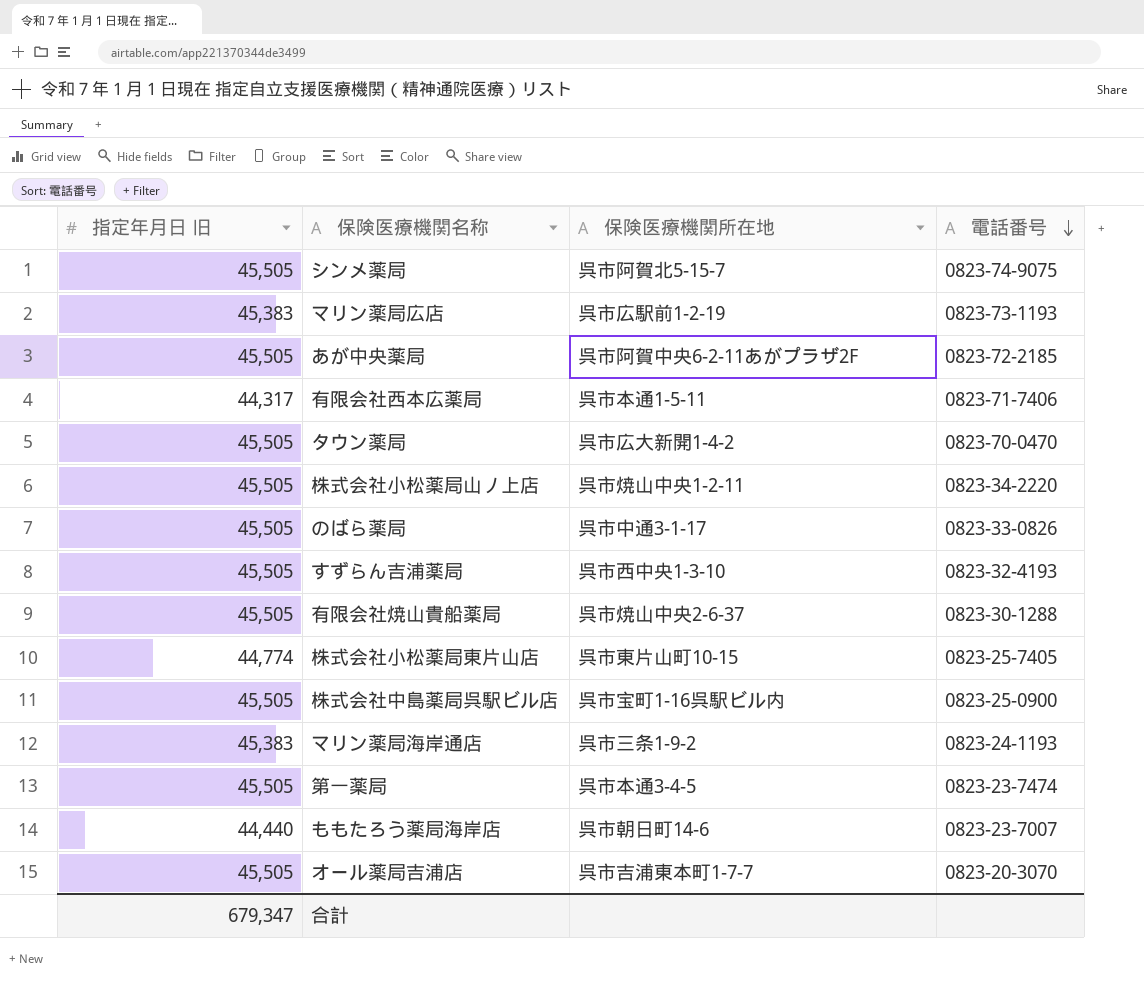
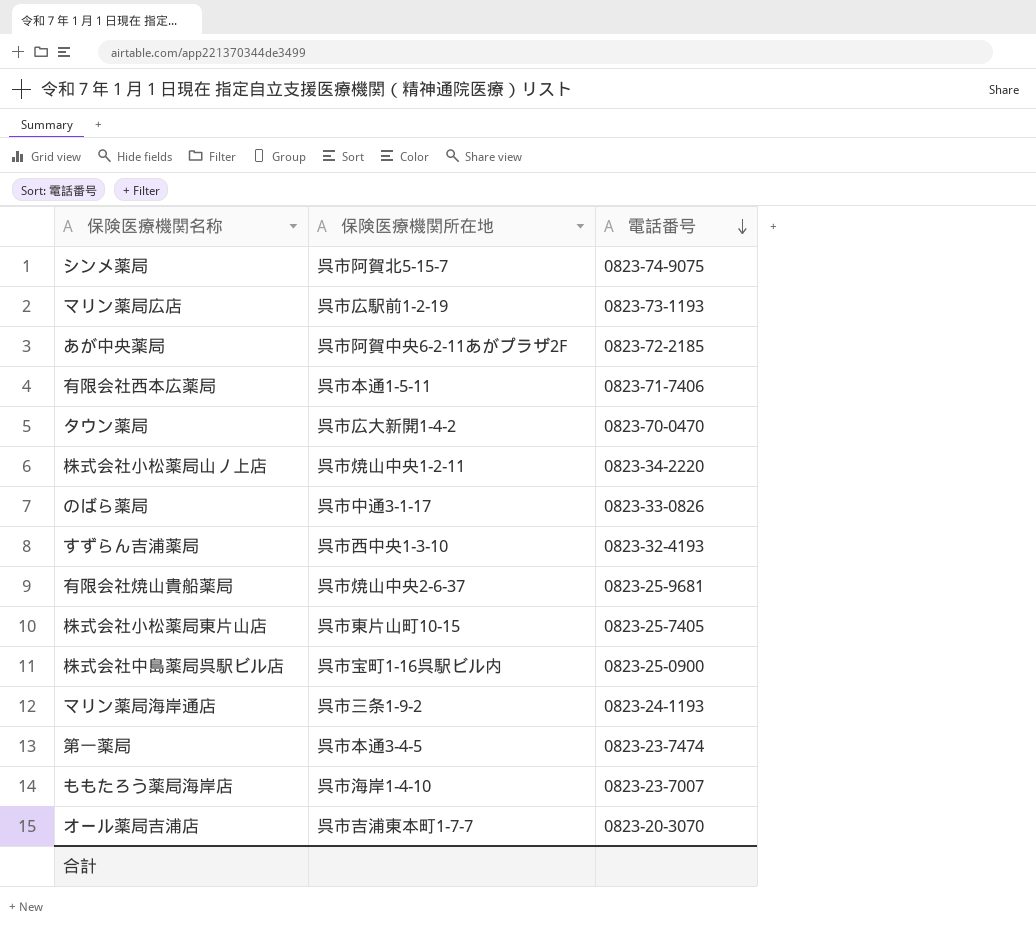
column 指定年月日 旧 | position: 1 -> none
有限会社焼山貴船薬局 | 電話番号: 0823-30-1288 -> 0823-25-9681
ももたろう薬局海岸店 | 保険医療機関所在地: 呉市朝日町14-6 -> 呉市海岸1-4-10

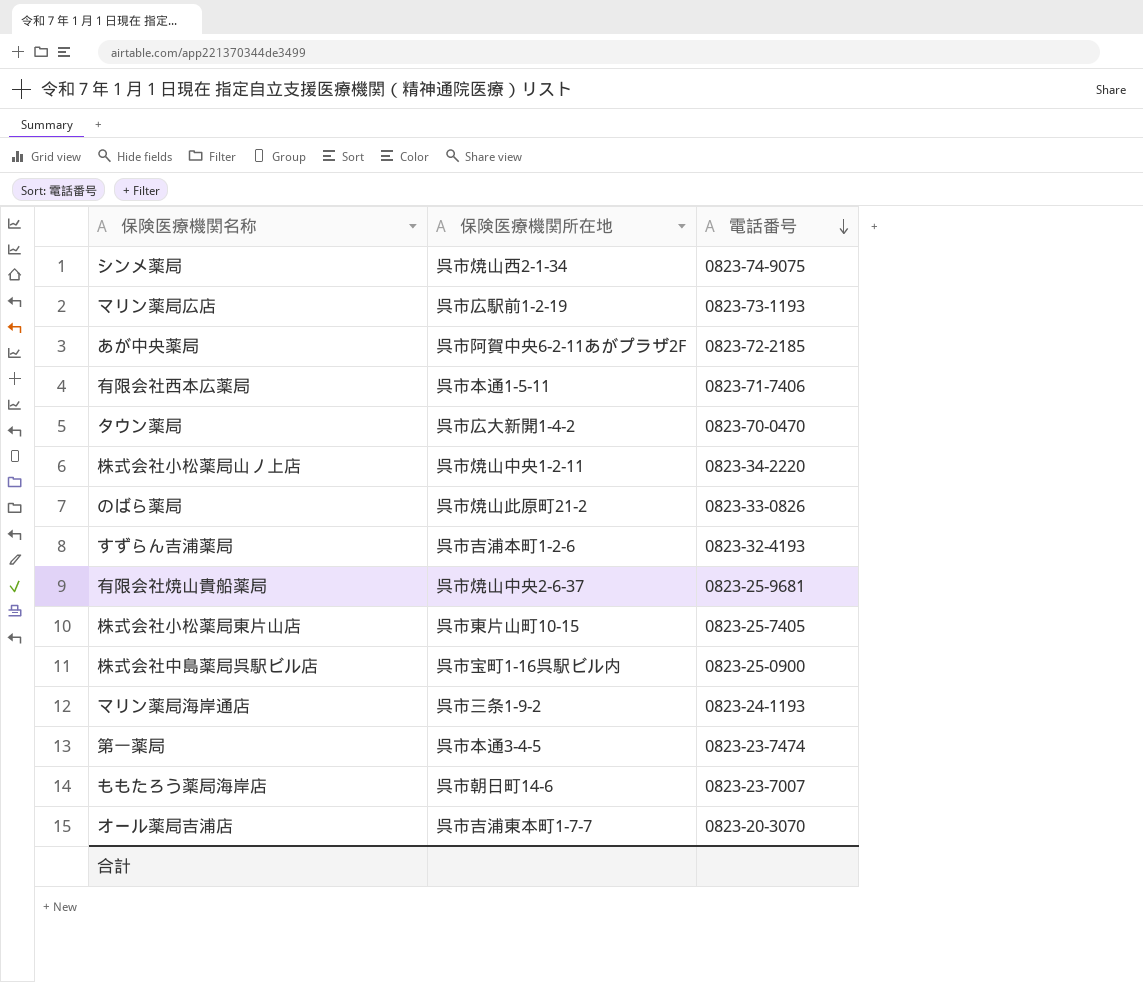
シンメ薬局 | 保険医療機関所在地: 呉市阿賀北5-15-7 -> 呉市焼山西2-1-34
のばら薬局 | 保険医療機関所在地: 呉市中通3-1-17 -> 呉市焼山此原町21-2
すずらん吉浦薬局 | 保険医療機関所在地: 呉市西中央1-3-10 -> 呉市吉浦本町1-2-6
ももたろう薬局海岸店 | 保険医療機関所在地: 呉市海岸1-4-10 -> 呉市朝日町14-6

